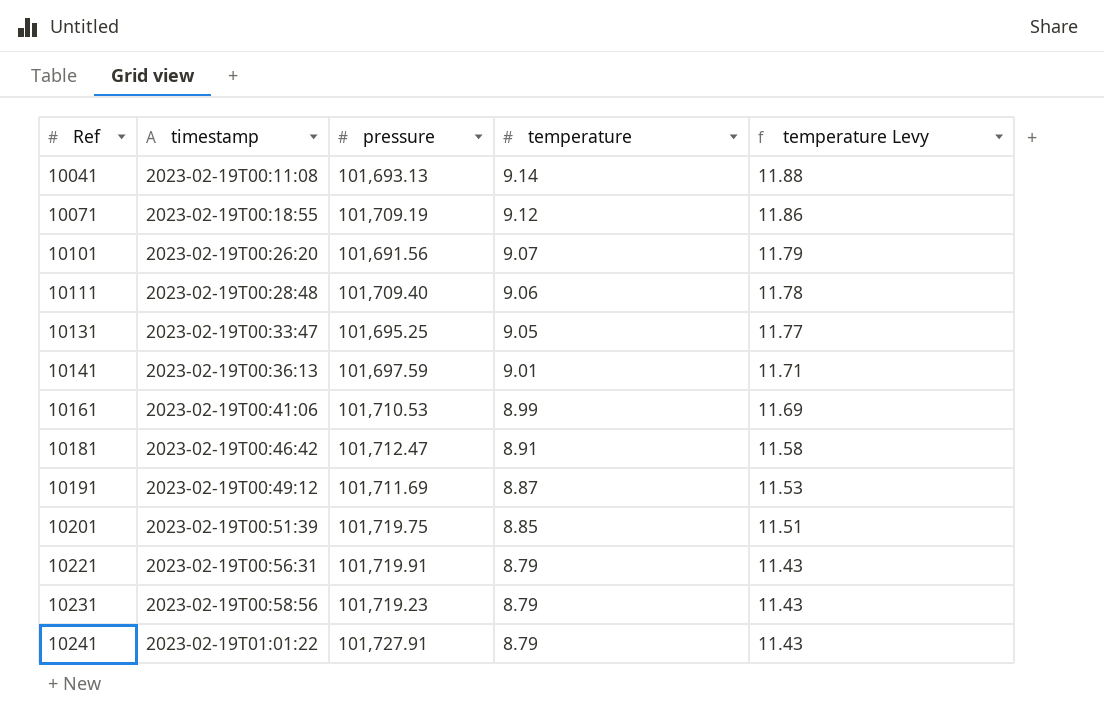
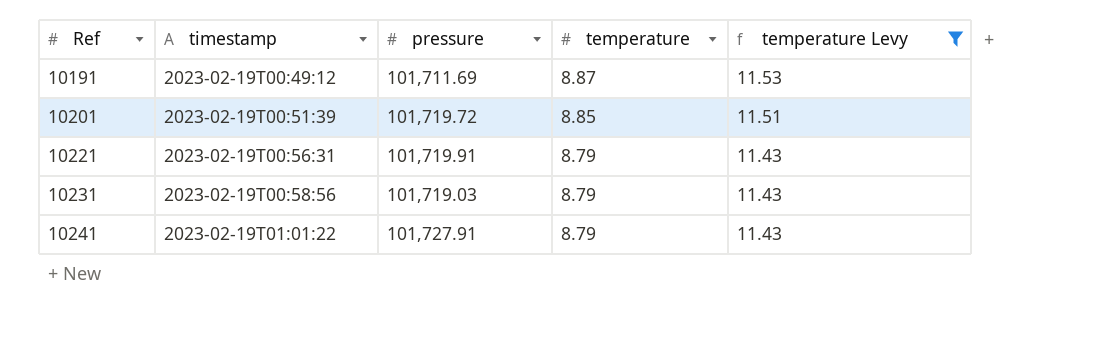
filter: none -> temperature Levy <= 11.53
10201 | pressure: 101,719.75 -> 101,719.72
10231 | pressure: 101,719.23 -> 101,719.03

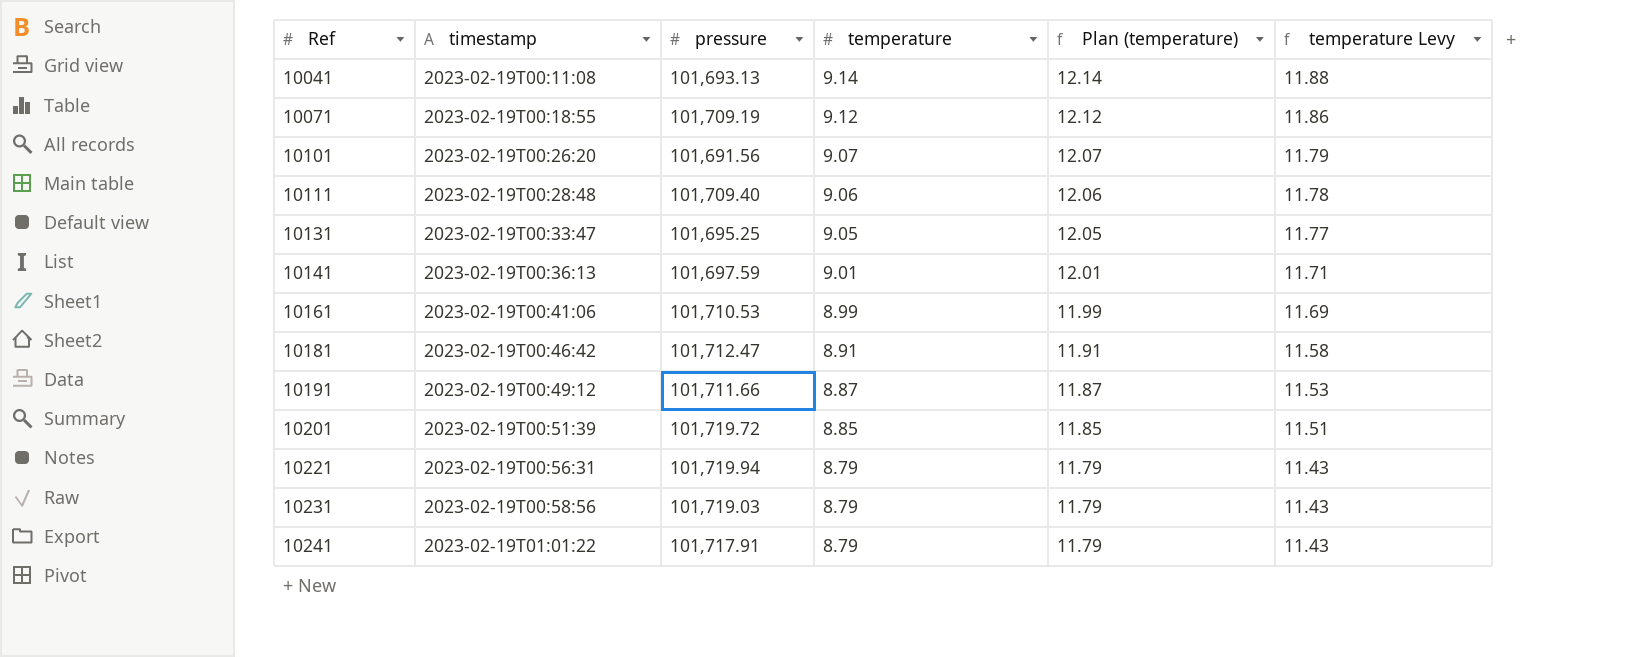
filter: temperature Levy <= 11.53 -> none
column Plan (temperature) | formula: none -> [temperature] + 3
10191 | pressure: 101,711.69 -> 101,711.66
10221 | pressure: 101,719.91 -> 101,719.94
10241 | pressure: 101,727.91 -> 101,717.91

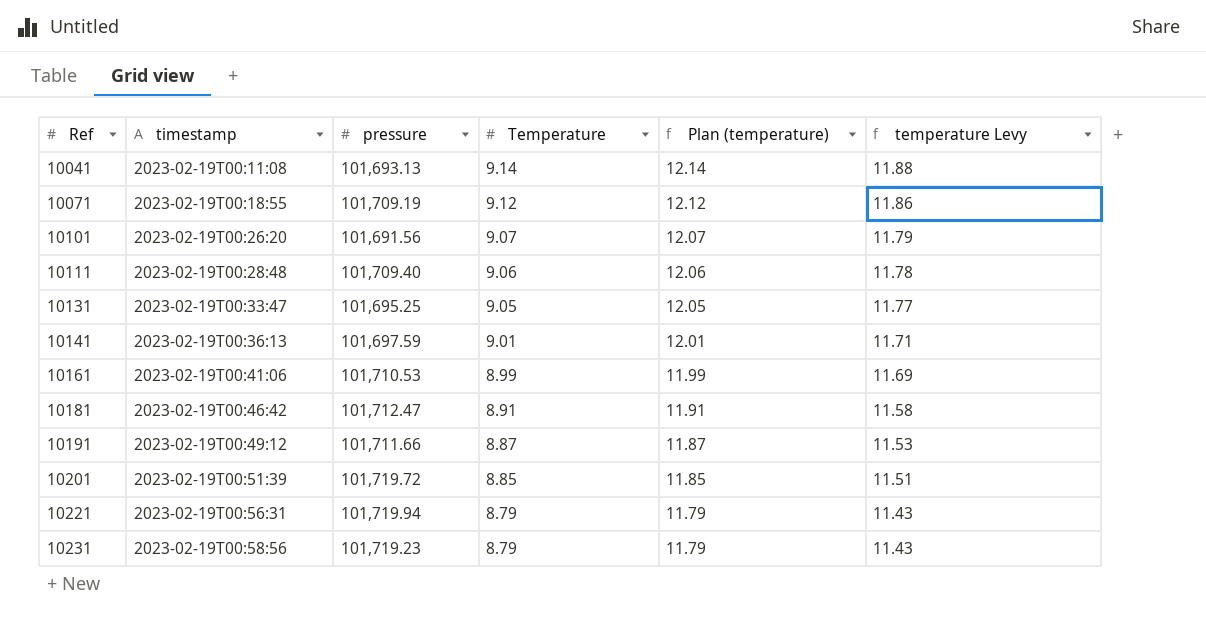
column name: temperature -> Temperature
row 10241: 2023-02-19T01:01:22 | 101,717.91 | 8.79 | 11.79 | 11.43 -> none
10231 | pressure: 101,719.03 -> 101,719.23

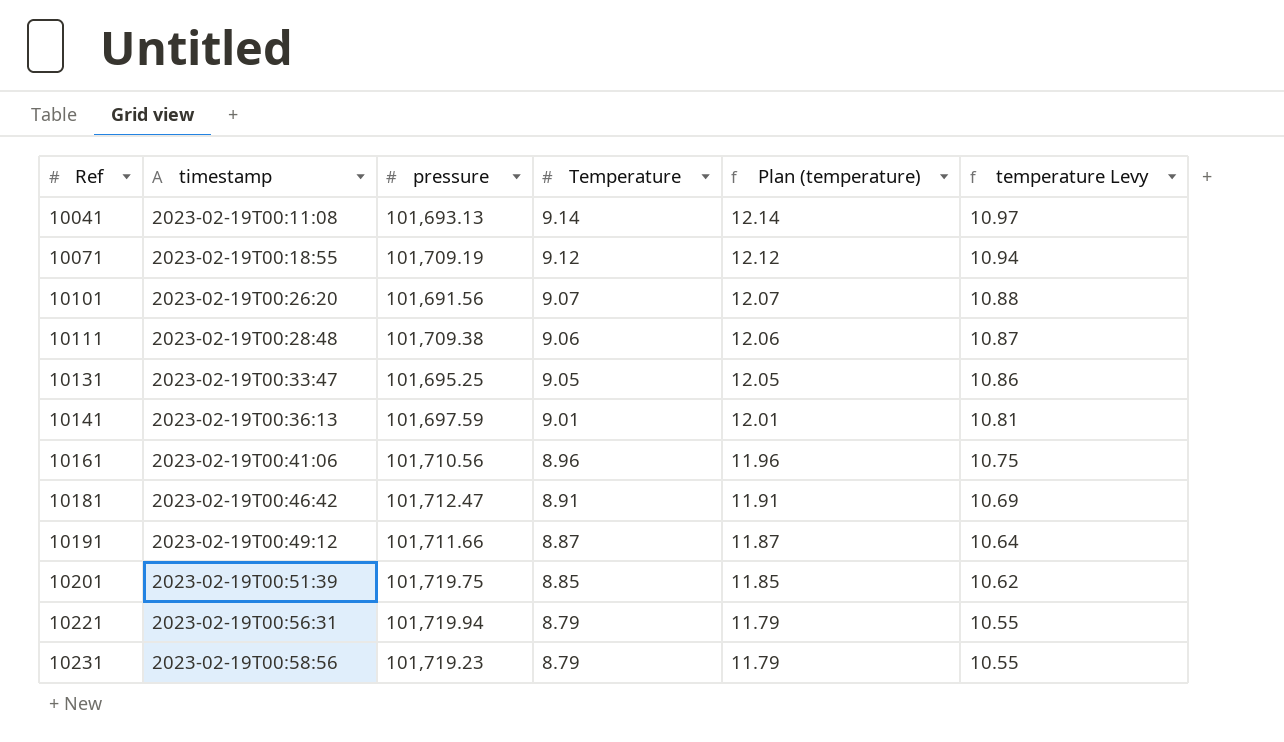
column temperature Levy | formula: [Temperature] * 1.3 -> [Temperature] * 1.2
10111 | pressure: 101,709.40 -> 101,709.38
10161 | pressure: 101,710.53 -> 101,710.56
10161 | Temperature: 8.99 -> 8.96
10161 | Plan (temperature): 11.99 -> 11.96
10201 | pressure: 101,719.72 -> 101,719.75

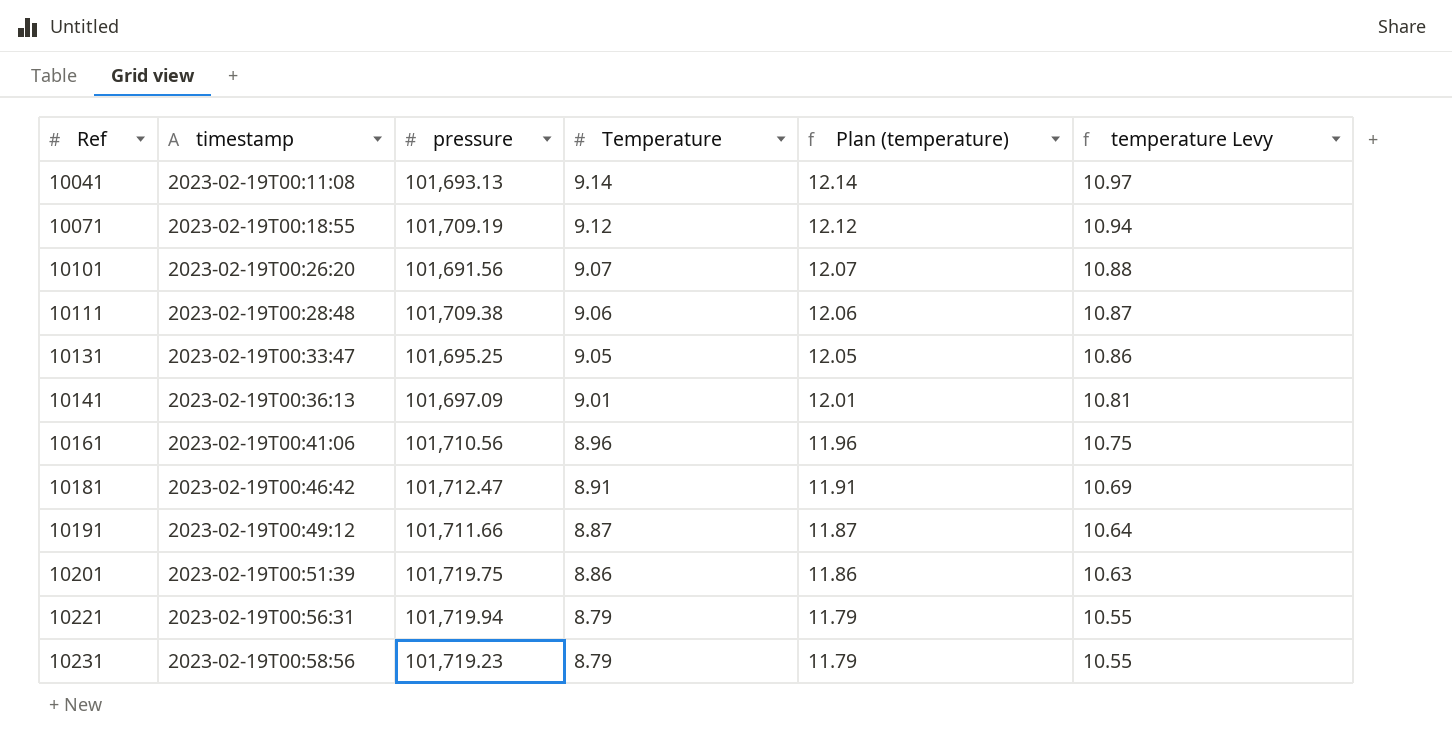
10141 | pressure: 101,697.59 -> 101,697.09
10201 | Temperature: 8.85 -> 8.86
10201 | Plan (temperature): 11.85 -> 11.86
10201 | temperature Levy: 10.62 -> 10.63

